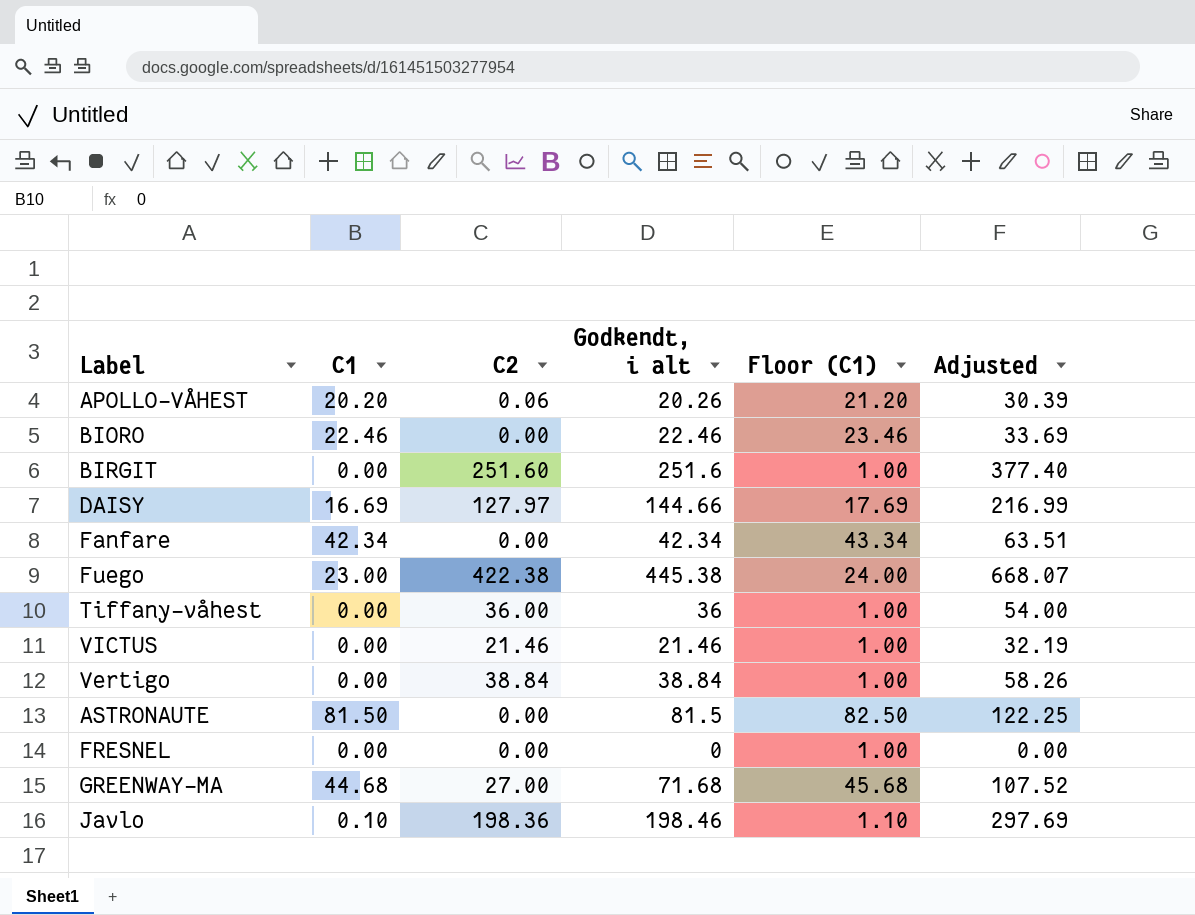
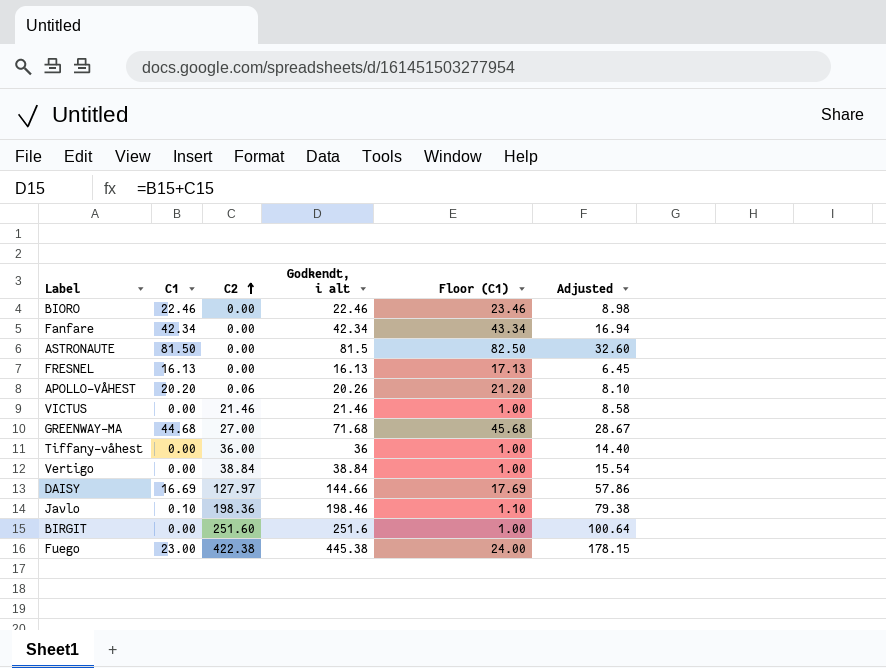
row order: none -> C2 ascending
column Adjusted | formula: [Godkendt, i alt] * 1.5 -> [Godkendt, i alt] * 0.4
FRESNEL | C1: 0.00 -> 16.13
FRESNEL | Godkendt, i alt: 0 -> 16.13
FRESNEL | Floor (C1): 1.00 -> 17.13

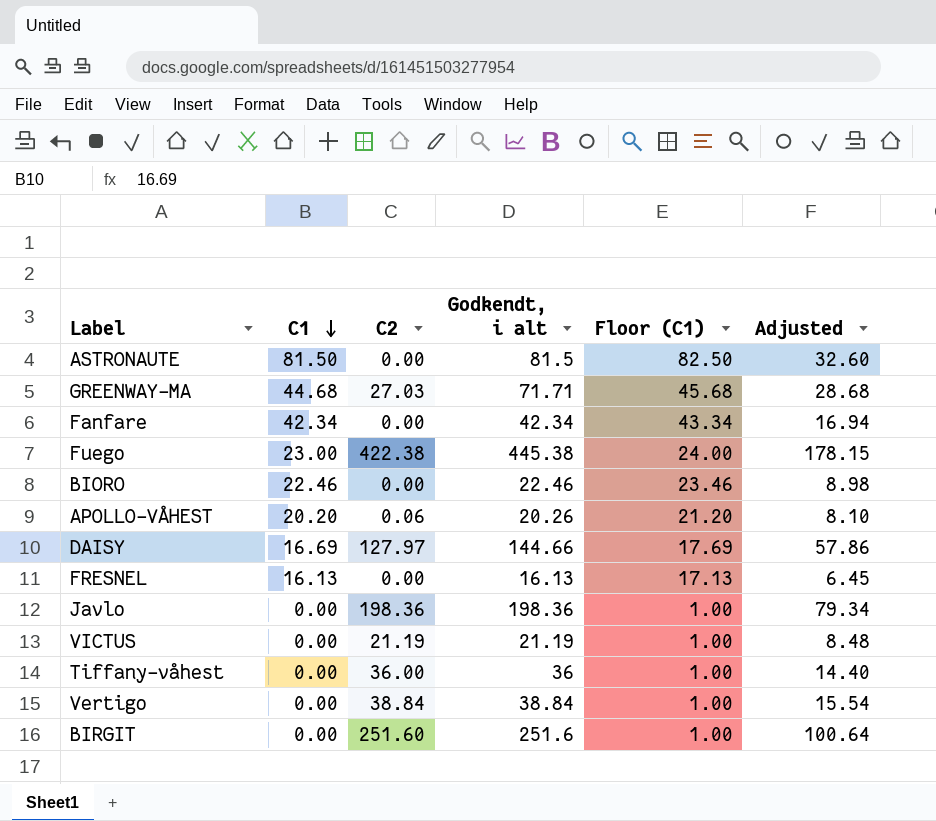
row order: C2 ascending -> C1 descending
GREENWAY-MA | C2: 27.00 -> 27.03
GREENWAY-MA | Godkendt, i alt: 71.68 -> 71.71
GREENWAY-MA | Adjusted: 28.67 -> 28.68
Javlo | C1: 0.10 -> 0.00
Javlo | Godkendt, i alt: 198.46 -> 198.36
Javlo | Floor (C1): 1.10 -> 1.00
Javlo | Adjusted: 79.38 -> 79.34
VICTUS | C2: 21.46 -> 21.19
VICTUS | Godkendt, i alt: 21.46 -> 21.19
VICTUS | Adjusted: 8.58 -> 8.48

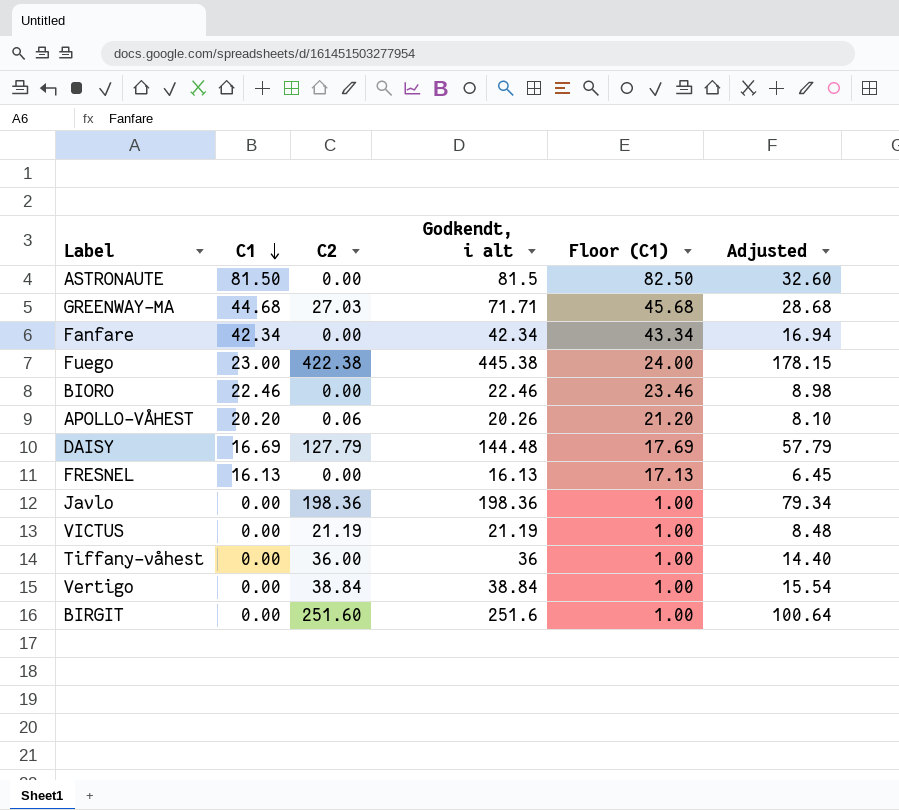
DAISY | C2: 127.97 -> 127.79
DAISY | Godkendt, i alt: 144.66 -> 144.48
DAISY | Adjusted: 57.86 -> 57.79

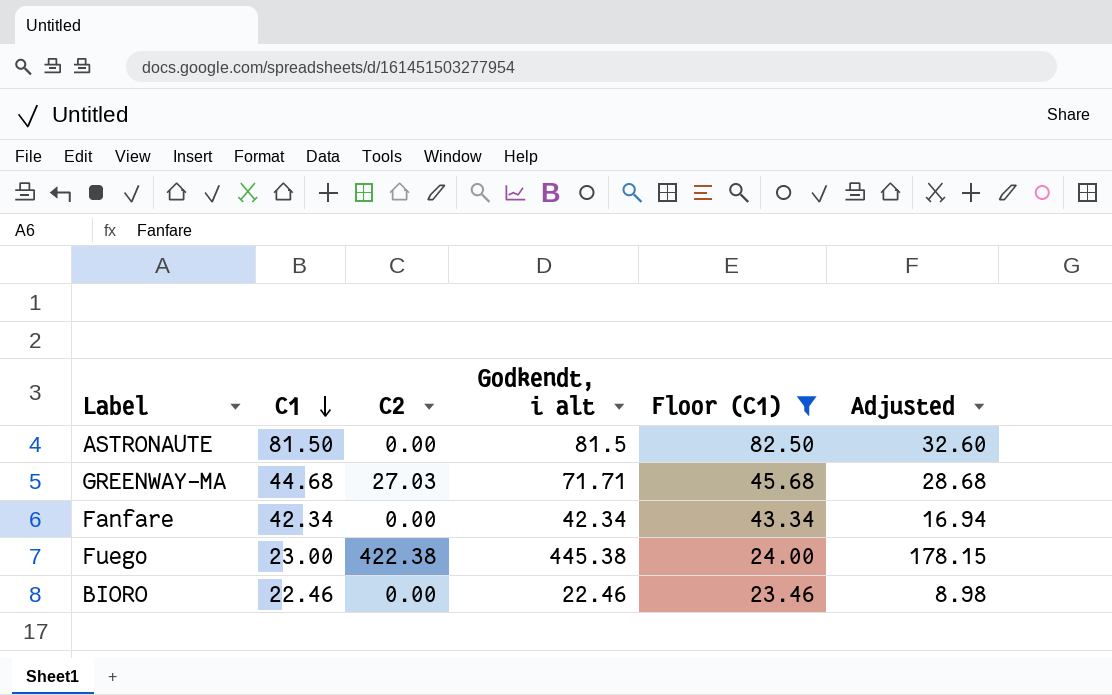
filter: none -> Floor (C1) >= 23.46

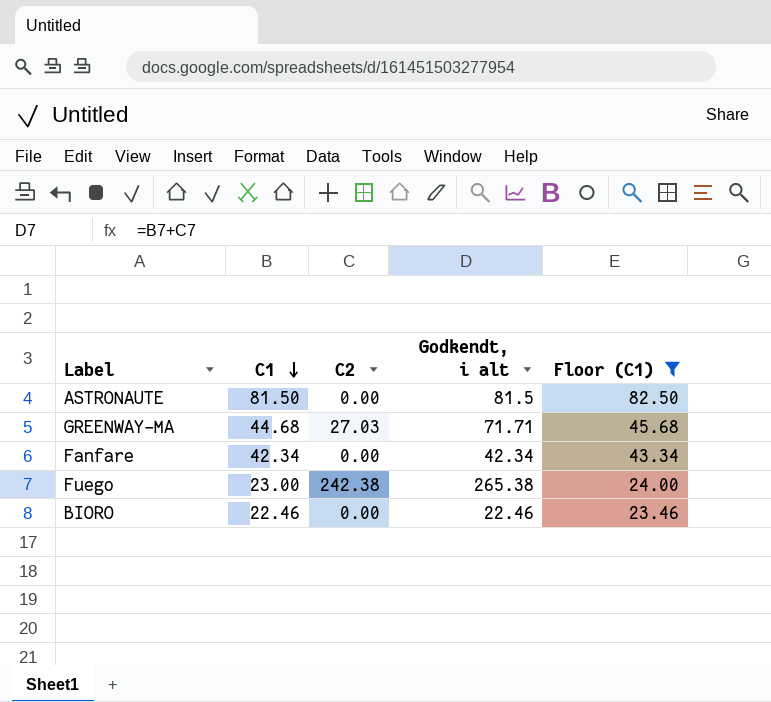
column Adjusted | formula: [Godkendt, i alt] * 0.4 -> none
Fuego | C2: 422.38 -> 242.38
Fuego | Godkendt, i alt: 445.38 -> 265.38

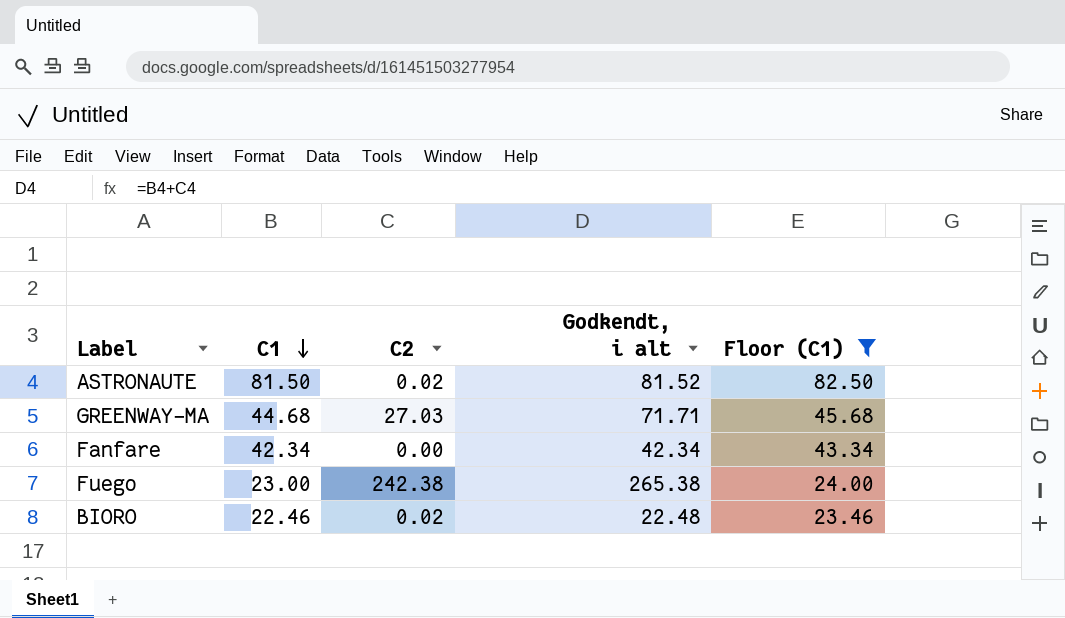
ASTRONAUTE | C2: 0.00 -> 0.02
ASTRONAUTE | Godkendt, i alt: 81.5 -> 81.52
BIORO | C2: 0.00 -> 0.02
BIORO | Godkendt, i alt: 22.46 -> 22.48

